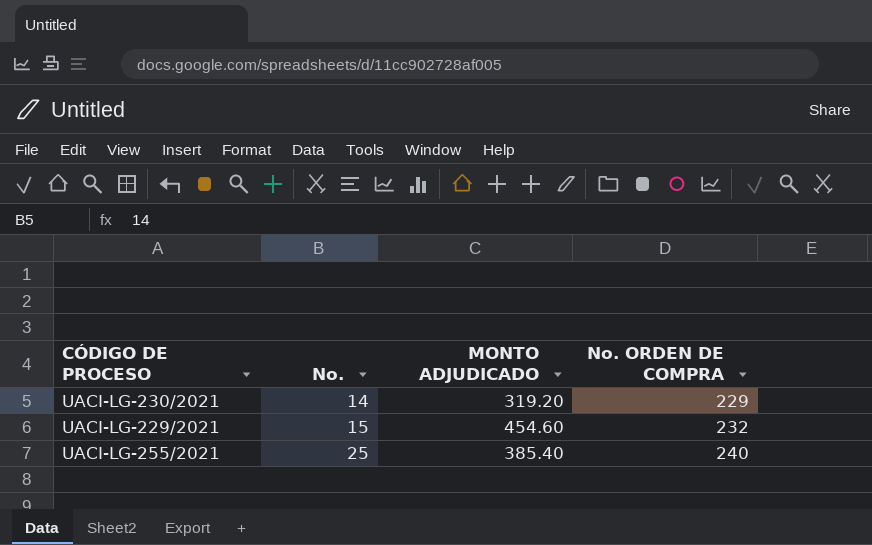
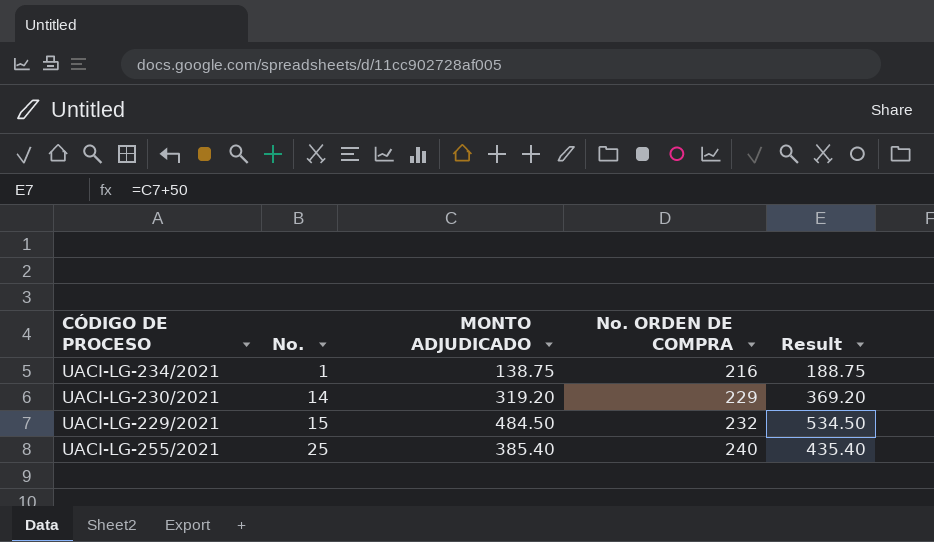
column Result | formula: none -> [MONTO ADJUDICADO] + 50
row UACI-LG-234/2021: none -> 1 | 138.75 | 216 | 188.75
UACI-LG-229/2021 | MONTO ADJUDICADO: 454.60 -> 484.50

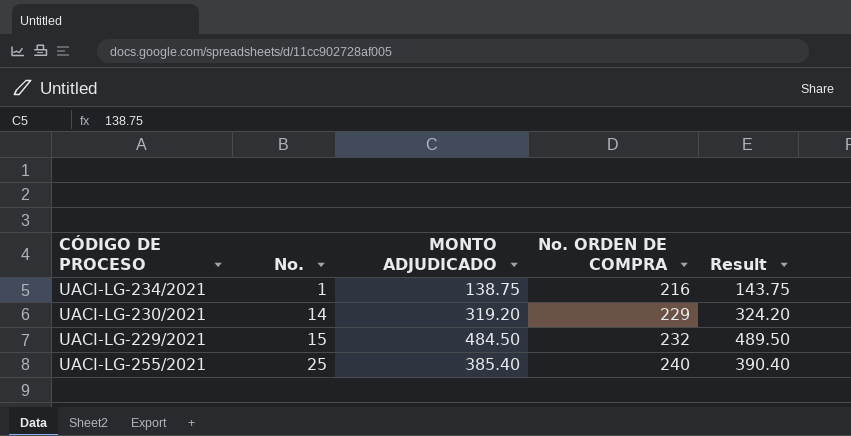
column Result | formula: [MONTO ADJUDICADO] + 50 -> [MONTO ADJUDICADO] + 5

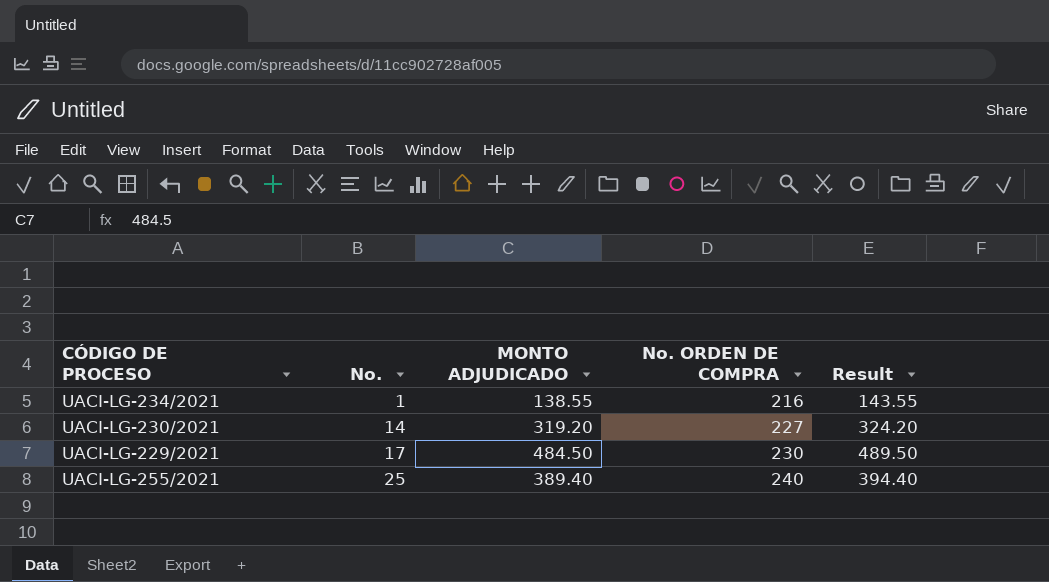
UACI-LG-234/2021 | MONTO ADJUDICADO: 138.75 -> 138.55
UACI-LG-234/2021 | Result: 143.75 -> 143.55
UACI-LG-230/2021 | No. ORDEN DE COMPRA: 229 -> 227
UACI-LG-229/2021 | No.: 15 -> 17
UACI-LG-229/2021 | No. ORDEN DE COMPRA: 232 -> 230
UACI-LG-255/2021 | MONTO ADJUDICADO: 385.40 -> 389.40
UACI-LG-255/2021 | Result: 390.40 -> 394.40

